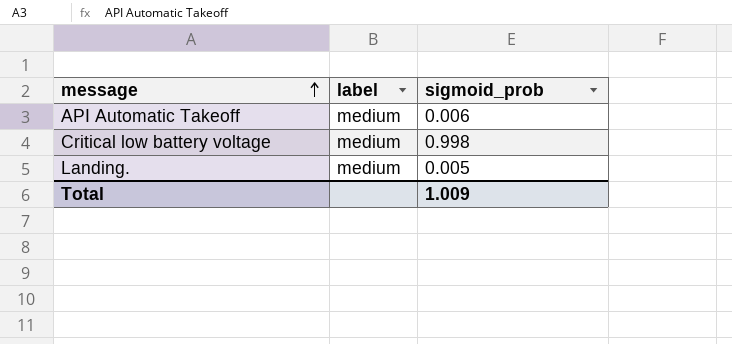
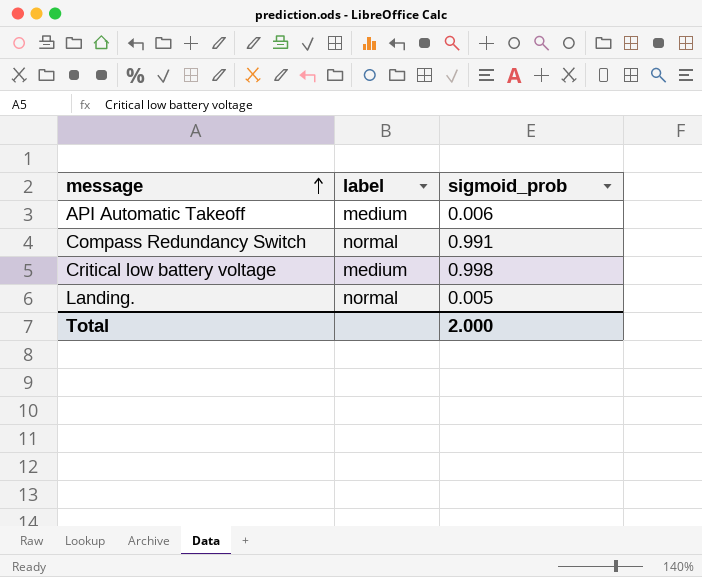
row Compass Redundancy Switch: none -> normal | 0.991
Landing. | label: medium -> normal
Total | sigmoid_prob: 1.009 -> 2.000

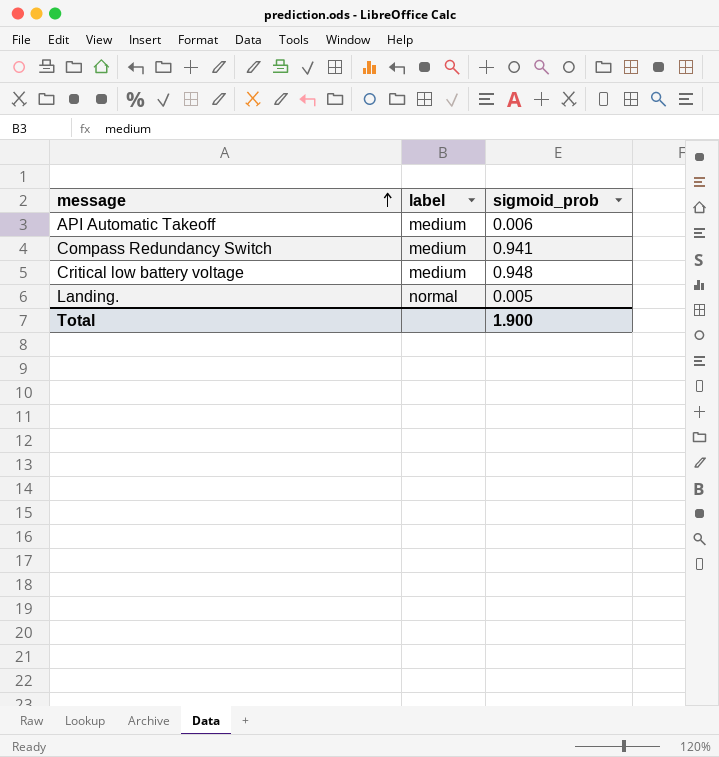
Compass Redundancy Switch | label: normal -> medium
Compass Redundancy Switch | sigmoid_prob: 0.991 -> 0.941
Critical low battery voltage | sigmoid_prob: 0.998 -> 0.948
Total | sigmoid_prob: 2.000 -> 1.900

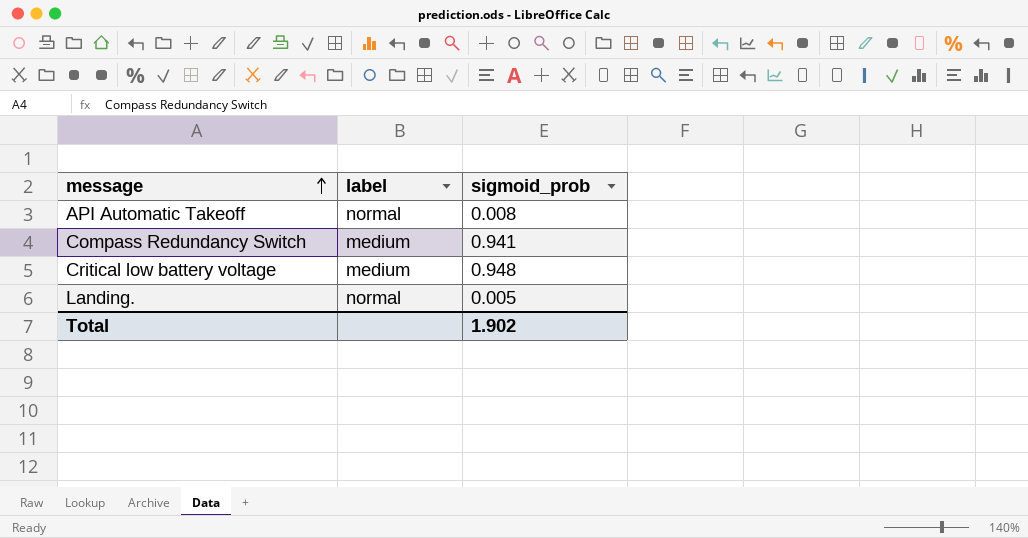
API Automatic Takeoff | label: medium -> normal
API Automatic Takeoff | sigmoid_prob: 0.006 -> 0.008
Total | sigmoid_prob: 1.900 -> 1.902

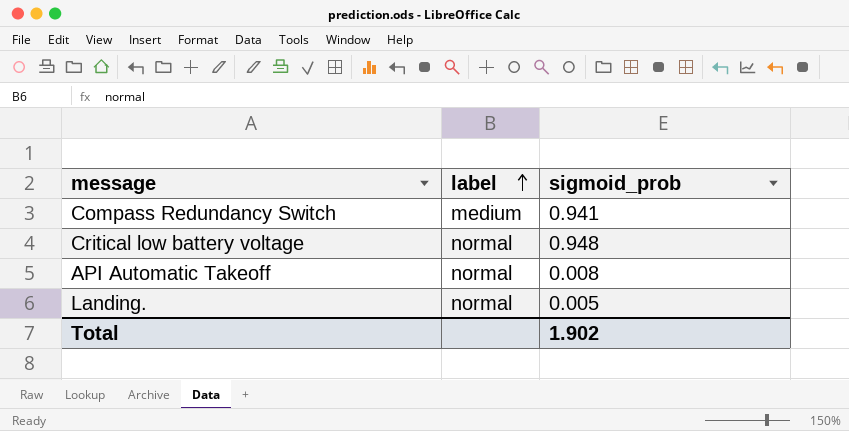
row order: message ascending -> label ascending
Critical low battery voltage | label: medium -> normal

